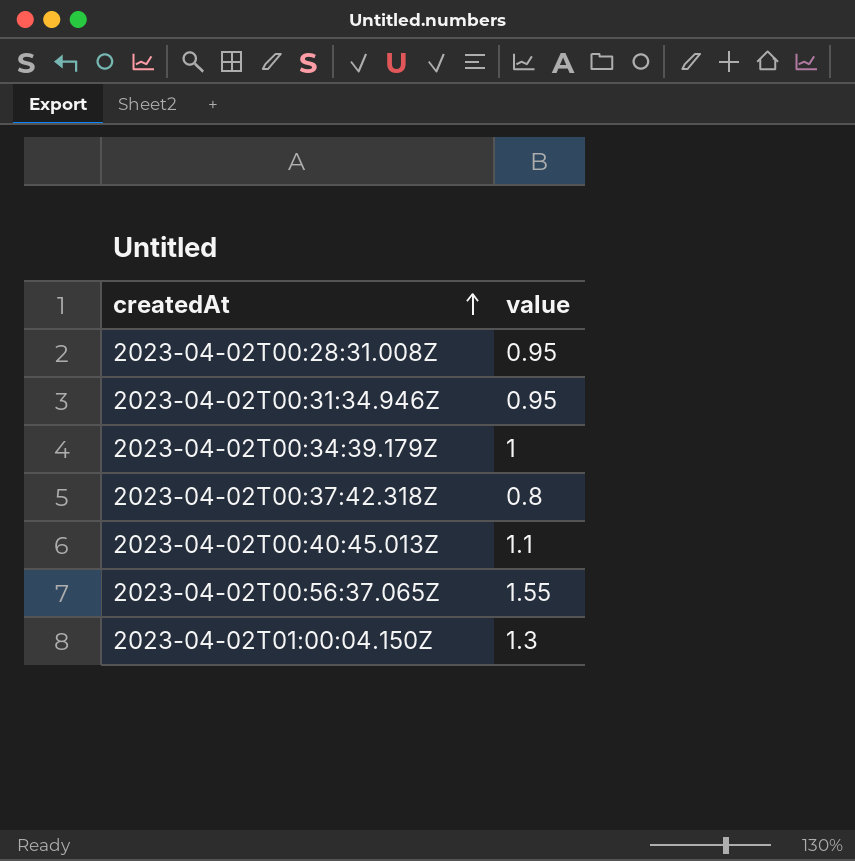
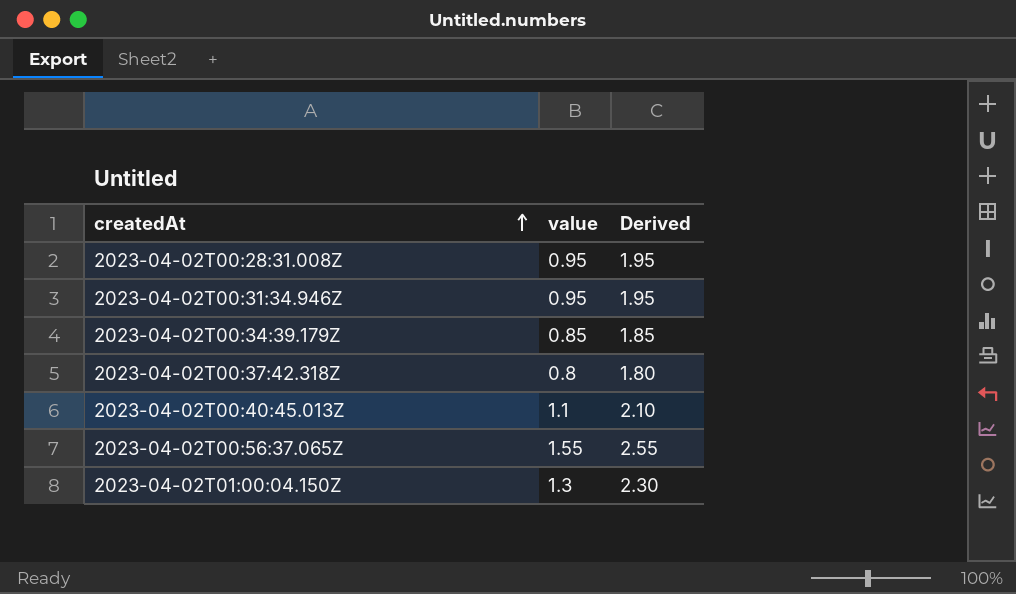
column Derived | formula: none -> [value] + 1
2023-04-02T00:34:39.179Z | value: 1 -> 0.85

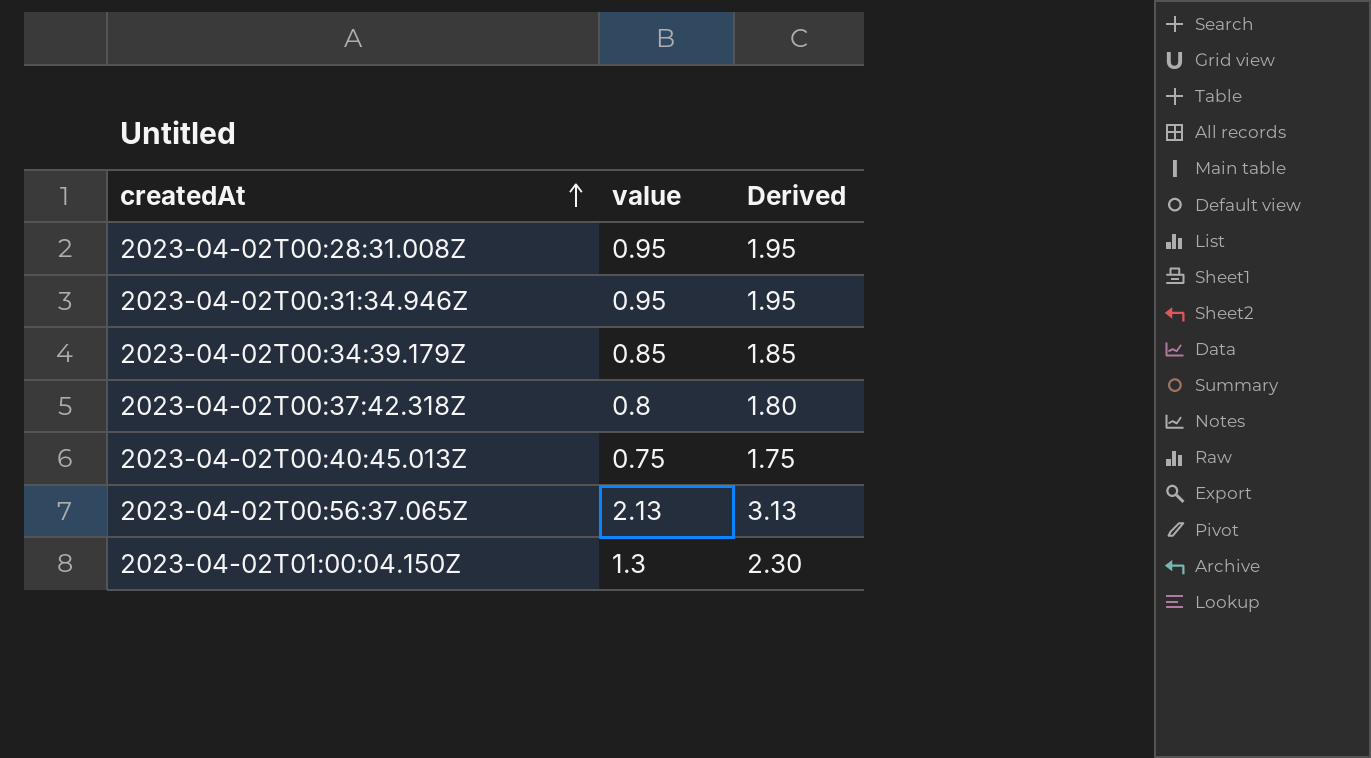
2023-04-02T00:40:45.013Z | value: 1.1 -> 0.75
2023-04-02T00:40:45.013Z | Derived: 2.10 -> 1.75
2023-04-02T00:56:37.065Z | value: 1.55 -> 2.13
2023-04-02T00:56:37.065Z | Derived: 2.55 -> 3.13

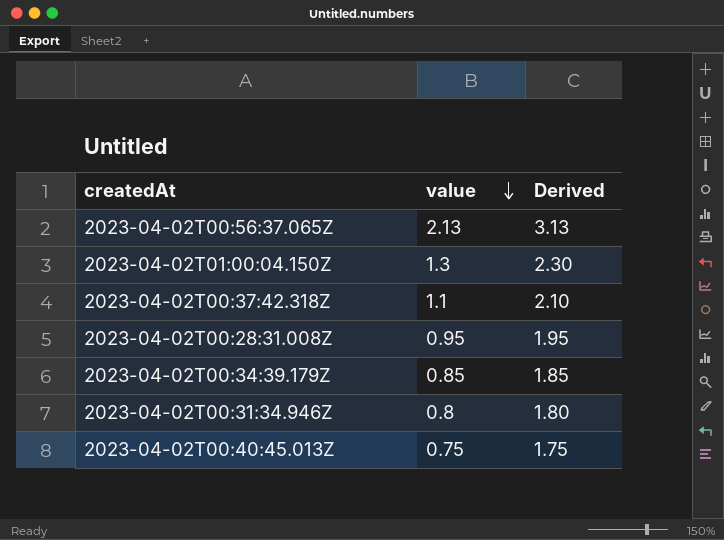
row order: createdAt ascending -> value descending
2023-04-02T00:37:42.318Z | value: 0.8 -> 1.1
2023-04-02T00:37:42.318Z | Derived: 1.80 -> 2.10
2023-04-02T00:31:34.946Z | value: 0.95 -> 0.8
2023-04-02T00:31:34.946Z | Derived: 1.95 -> 1.80

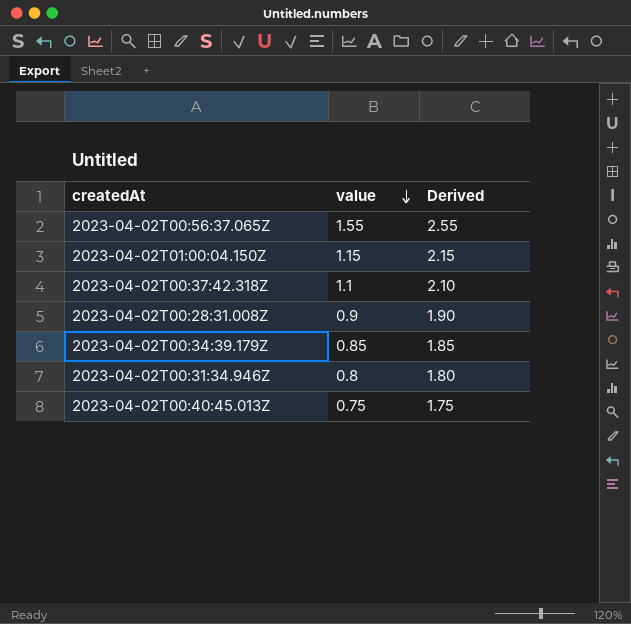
2023-04-02T00:56:37.065Z | value: 2.13 -> 1.55
2023-04-02T00:56:37.065Z | Derived: 3.13 -> 2.55
2023-04-02T01:00:04.150Z | value: 1.3 -> 1.15
2023-04-02T01:00:04.150Z | Derived: 2.30 -> 2.15
2023-04-02T00:28:31.008Z | value: 0.95 -> 0.9
2023-04-02T00:28:31.008Z | Derived: 1.95 -> 1.90

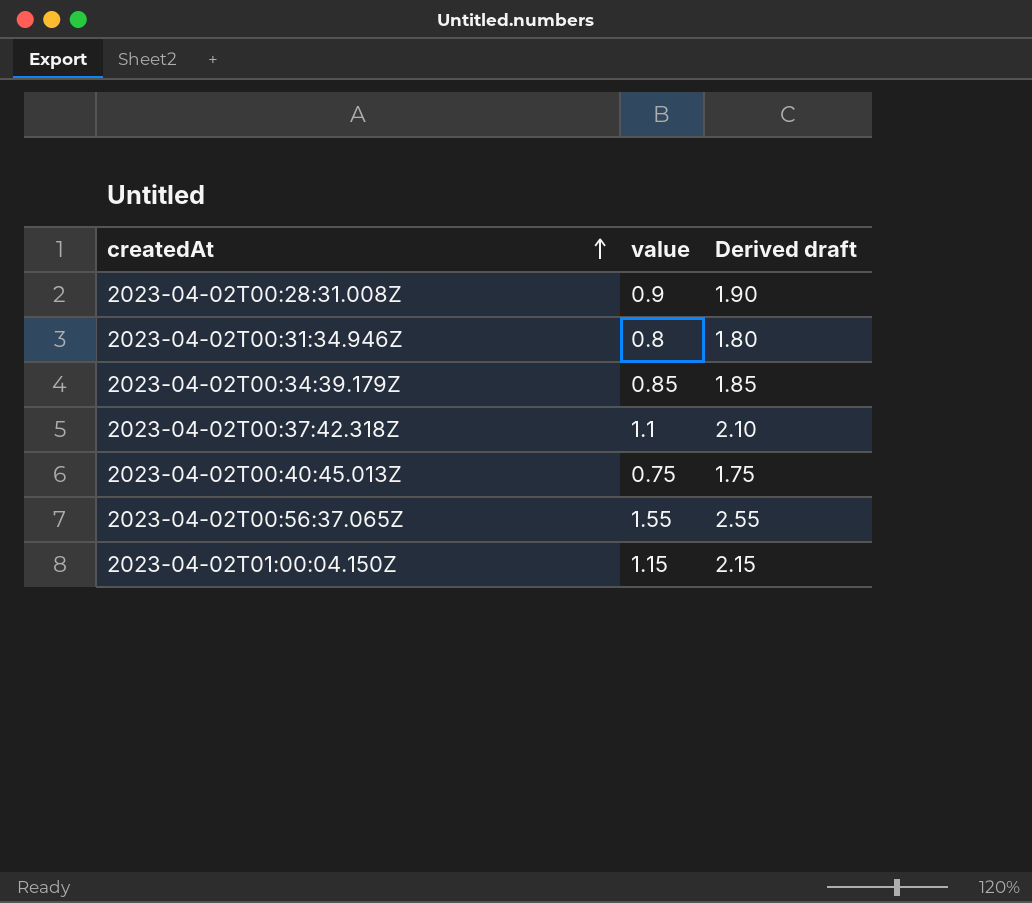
row order: value descending -> createdAt ascending
column name: Derived -> Derived draft

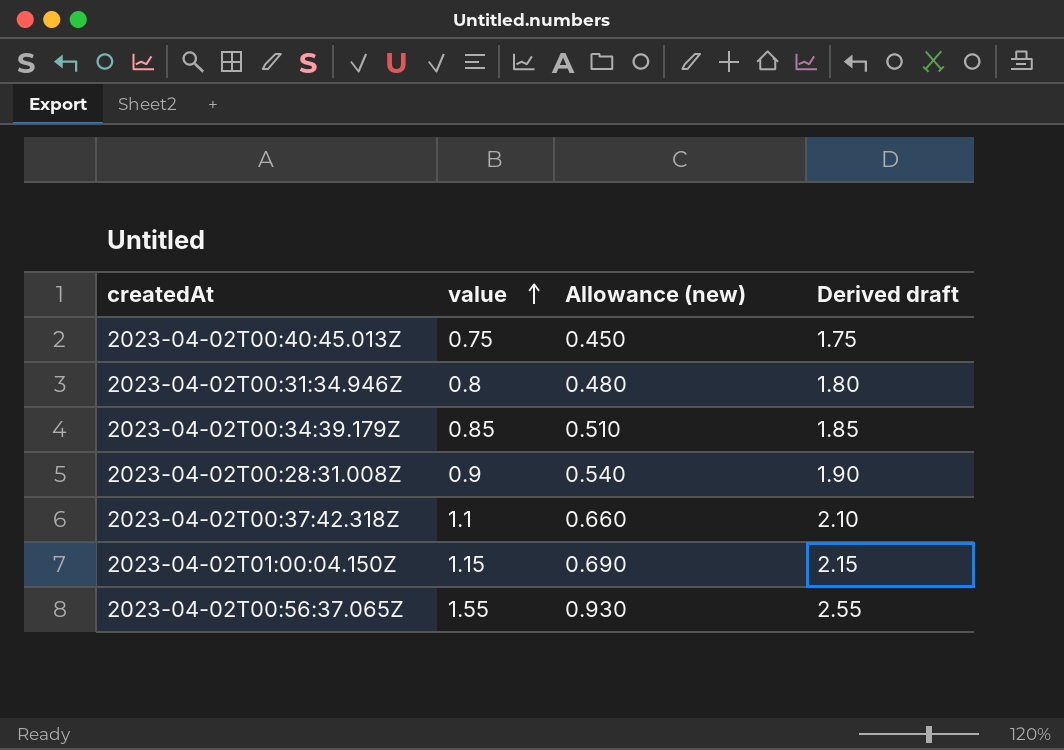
row order: createdAt ascending -> value ascending
column Allowance (new) | formula: none -> [value] * 0.6

